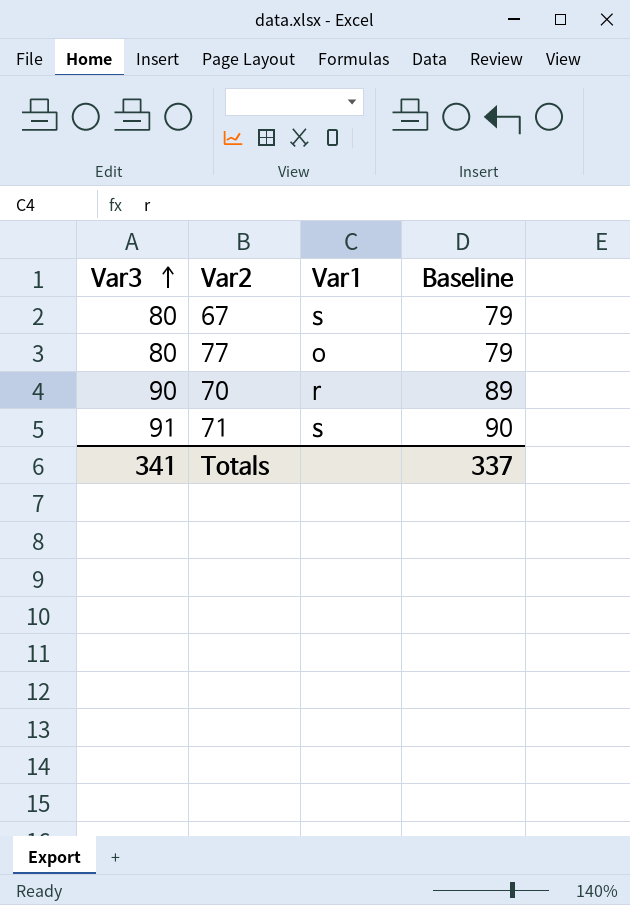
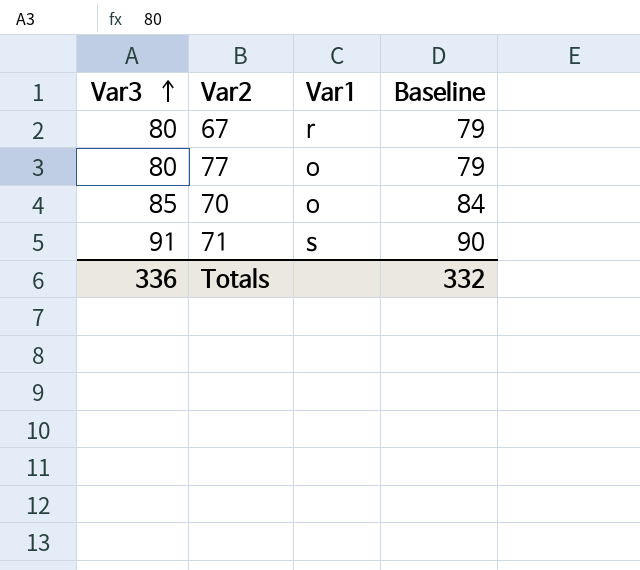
67 | Var1: s -> r
70 | Var3: 90 -> 85
70 | Var1: r -> o
70 | Baseline: 89 -> 84
Totals | Var3: 341 -> 336
Totals | Baseline: 337 -> 332

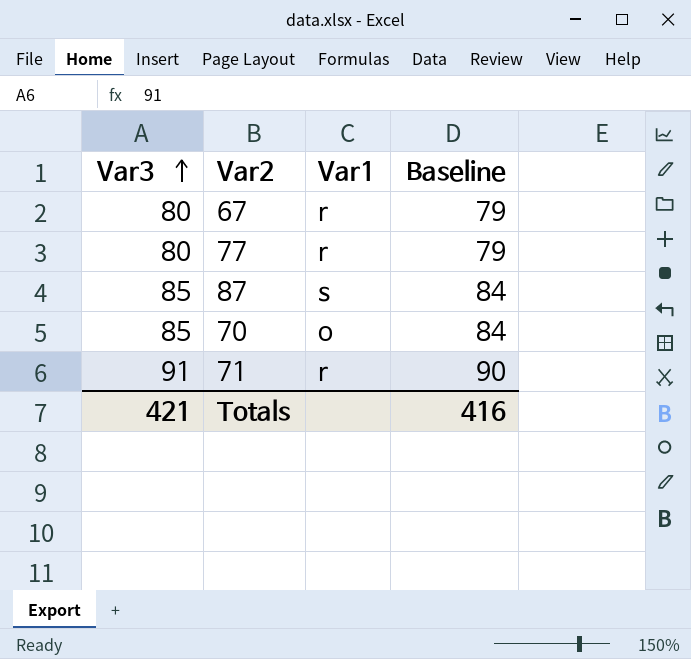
77 | Var1: o -> r
row 87: none -> 85 | s | 84
71 | Var1: s -> r
Totals | Var3: 336 -> 421
Totals | Baseline: 332 -> 416

